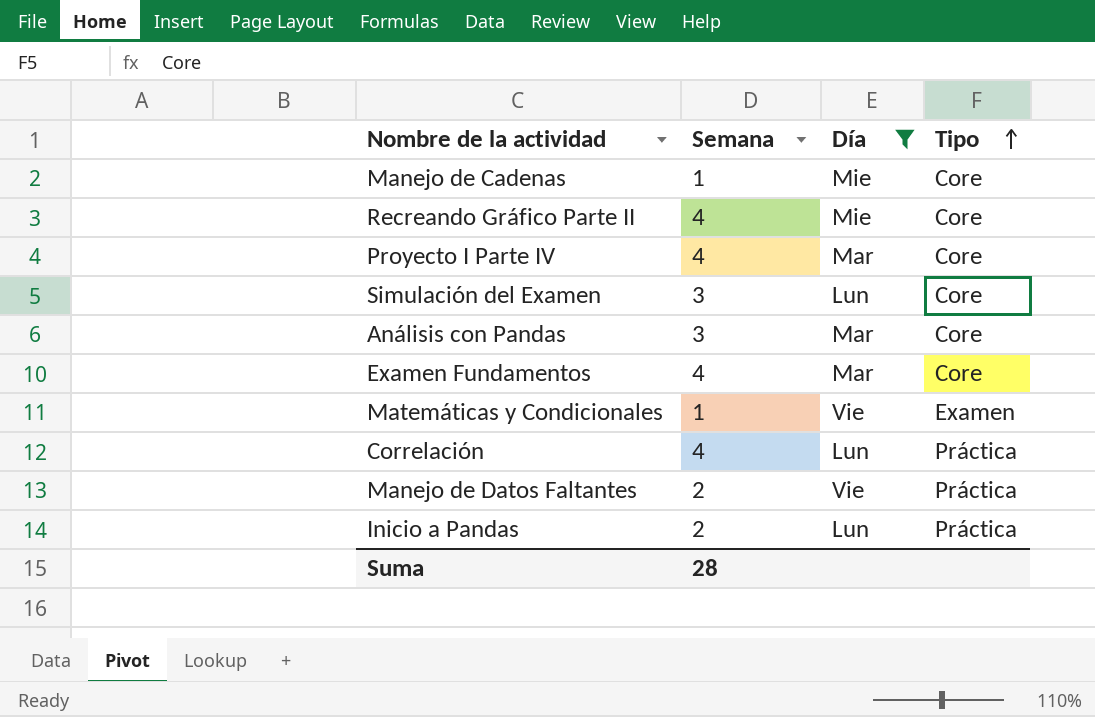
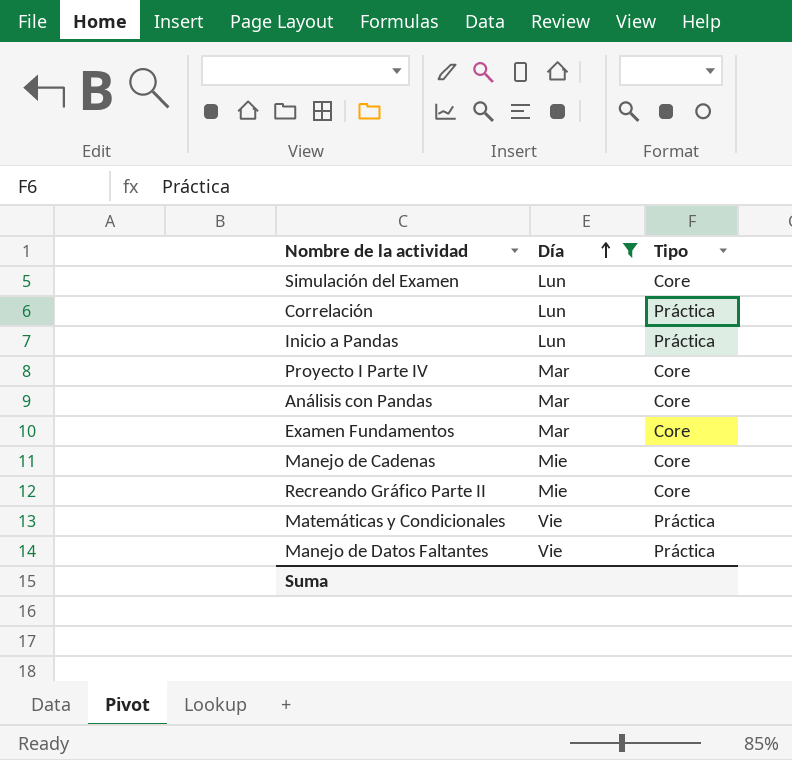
row order: Tipo ascending -> Día ascending
column Semana | position: 2 -> none
Matemáticas y Condicionales | Tipo: Examen -> Práctica

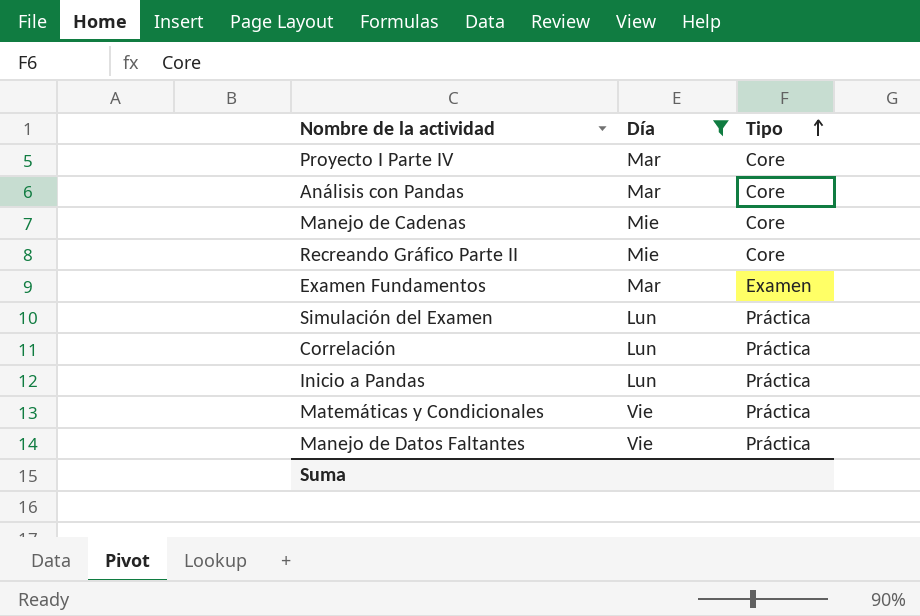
row order: Día ascending -> Tipo ascending
Examen Fundamentos | Tipo: Core -> Examen
Simulación del Examen | Tipo: Core -> Práctica

